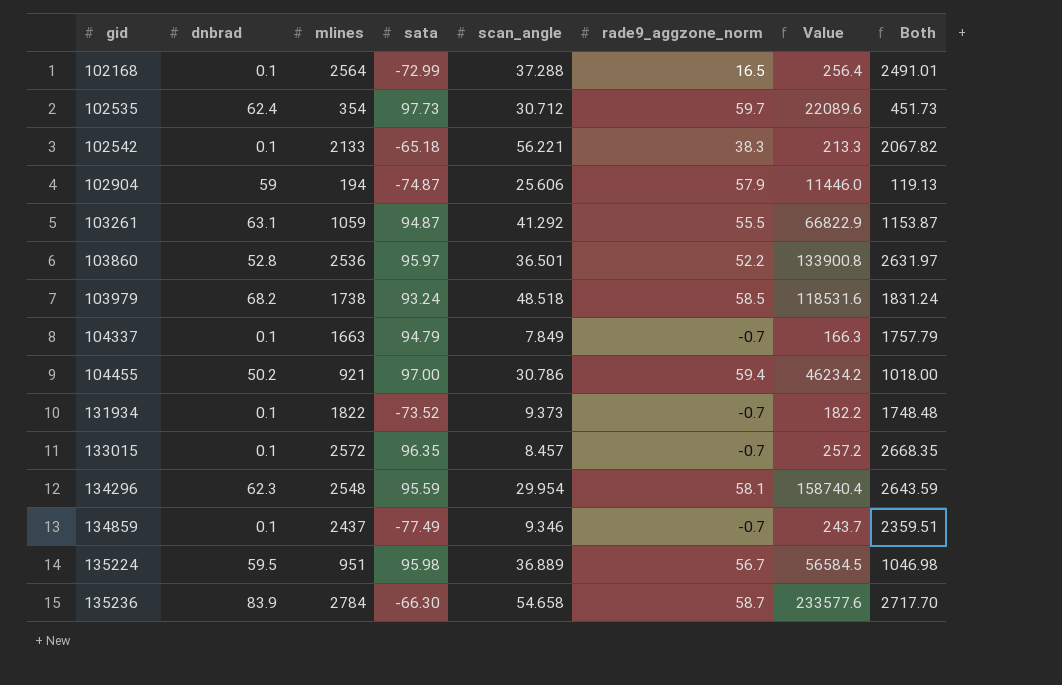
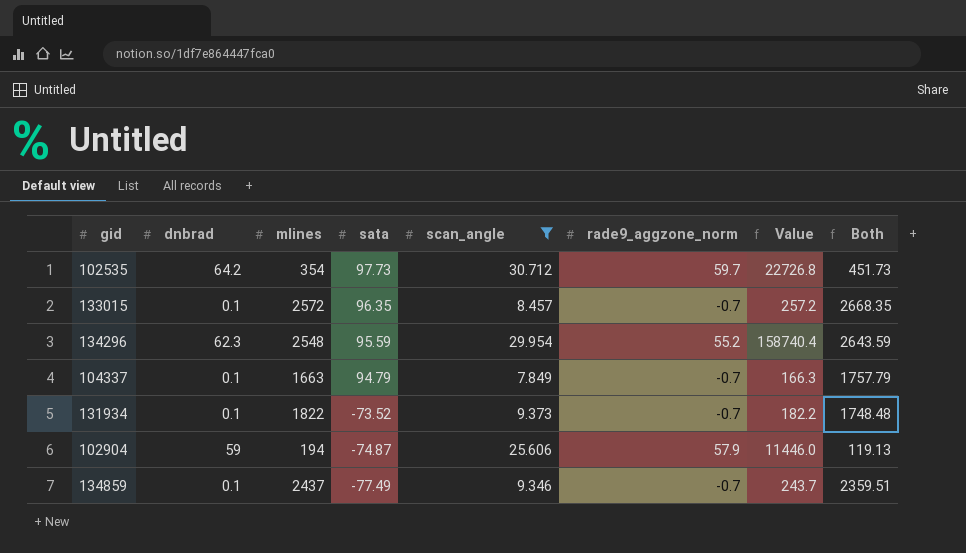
filter: none -> scan_angle <= 30.712
row order: gid ascending -> sata descending
102535 | dnbrad: 62.4 -> 64.2
102535 | Value: 22089.6 -> 22726.8
134296 | rade9_aggzone_norm: 58.1 -> 55.2

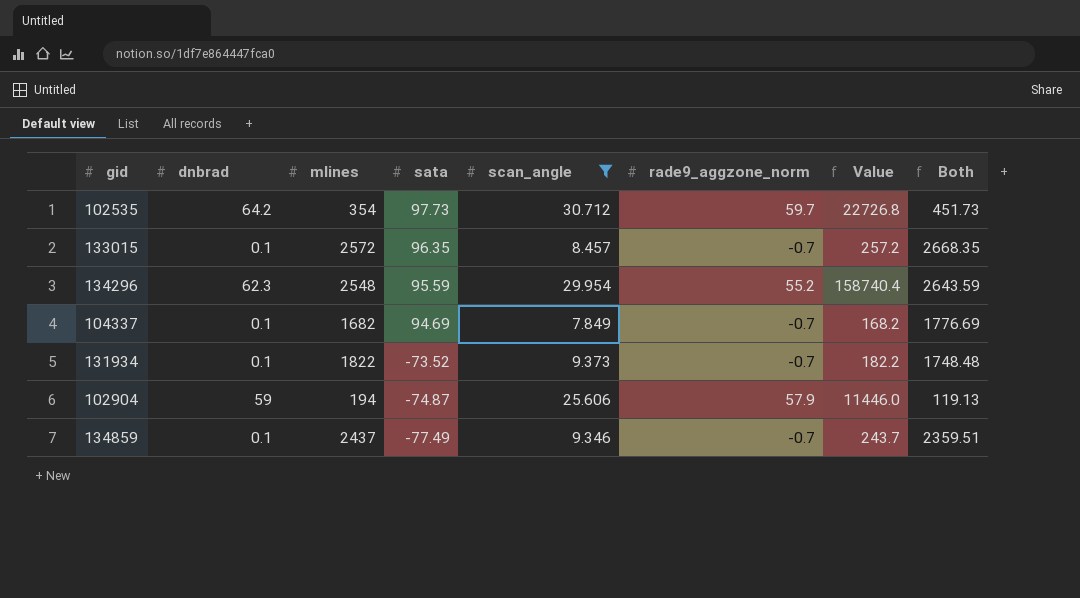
104337 | mlines: 1663 -> 1682
104337 | sata: 94.79 -> 94.69
104337 | Value: 166.3 -> 168.2
104337 | Both: 1757.79 -> 1776.69

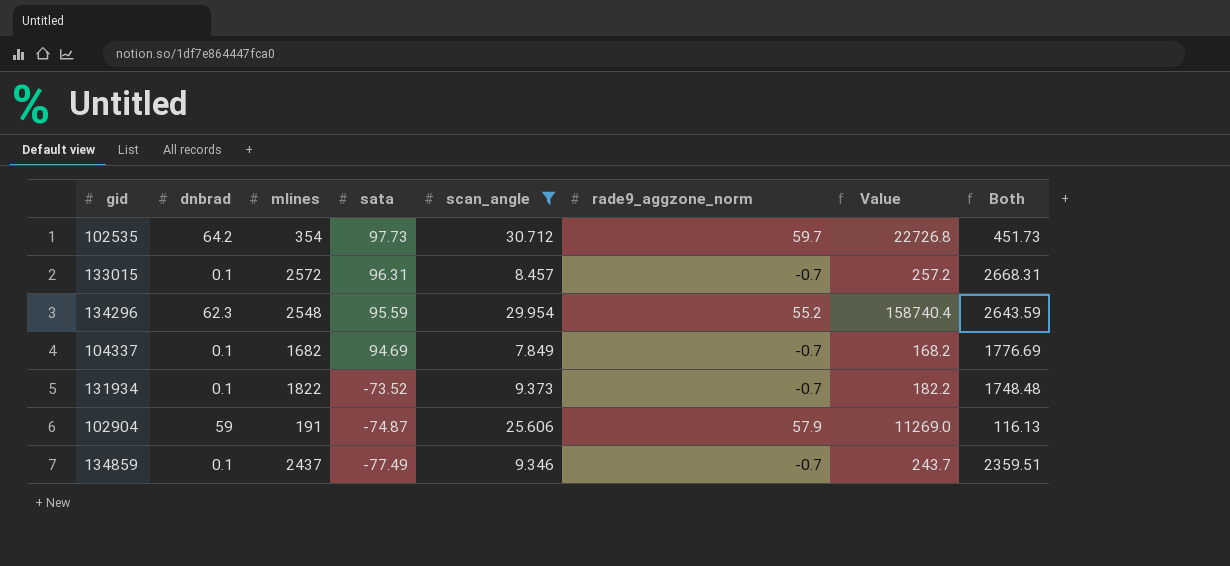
133015 | sata: 96.35 -> 96.31
133015 | Both: 2668.35 -> 2668.31
102904 | mlines: 194 -> 191
102904 | Value: 11446.0 -> 11269.0
102904 | Both: 119.13 -> 116.13

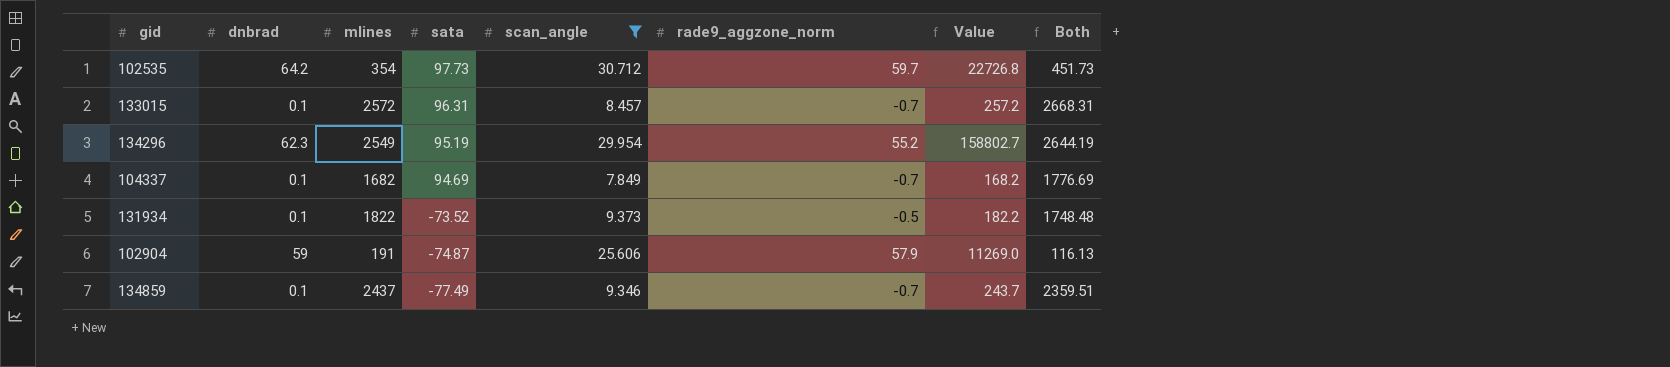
134296 | mlines: 2548 -> 2549
134296 | sata: 95.59 -> 95.19
134296 | Value: 158740.4 -> 158802.7
134296 | Both: 2643.59 -> 2644.19
131934 | rade9_aggzone_norm: -0.7 -> -0.5

